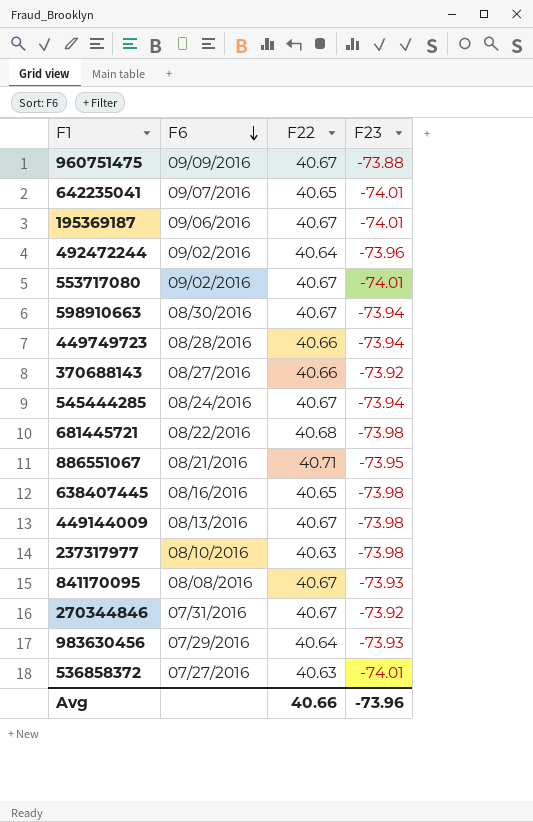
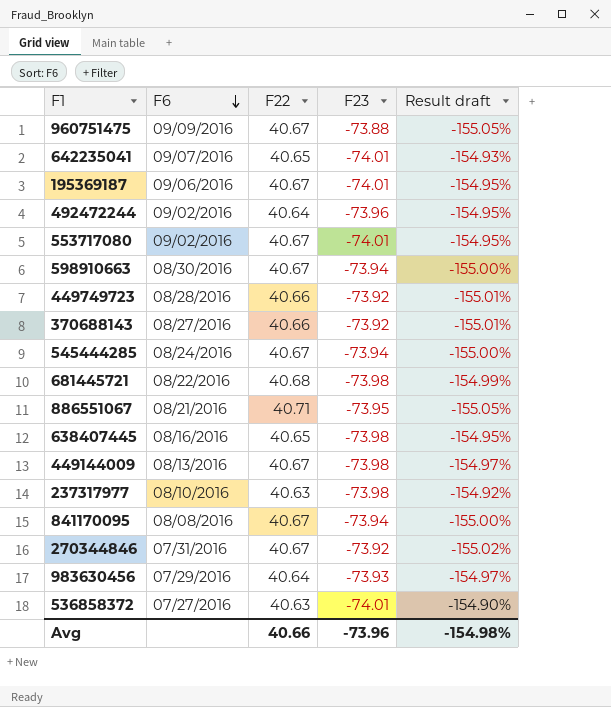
column Result draft | formula: none -> ([F22] - [F23]) / [F23]
449749723 | F23: -73.94 -> -73.92
841170095 | F23: -73.93 -> -73.94

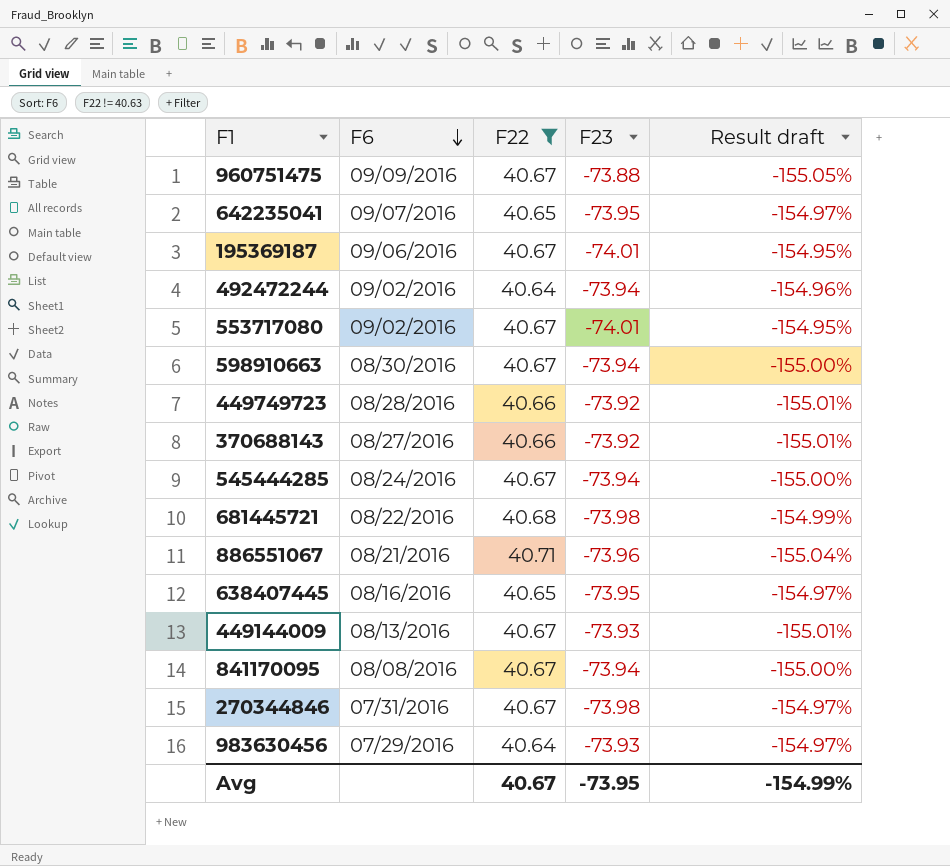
filter: none -> F22 != 40.63
642235041 | F23: -74.01 -> -73.95
642235041 | Result draft: -154.93% -> -154.97%
492472244 | F23: -73.96 -> -73.94
492472244 | Result draft: -154.95% -> -154.96%
886551067 | F23: -73.95 -> -73.96
886551067 | Result draft: -155.05% -> -155.04%
638407445 | F23: -73.98 -> -73.95
638407445 | Result draft: -154.95% -> -154.97%
449144009 | F23: -73.98 -> -73.93
449144009 | Result draft: -154.97% -> -155.01%
270344846 | F23: -73.92 -> -73.98
270344846 | Result draft: -155.02% -> -154.97%
Avg | F22: 40.66 -> 40.67
Avg | F23: -73.96 -> -73.95
Avg | Result draft: -154.98% -> -154.99%

